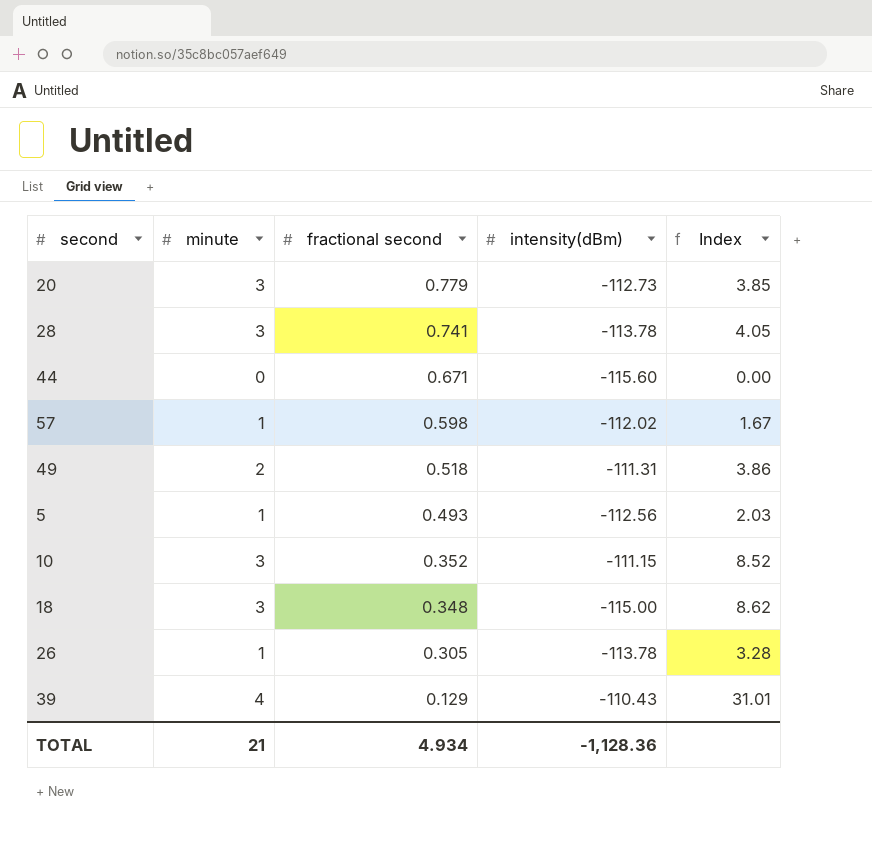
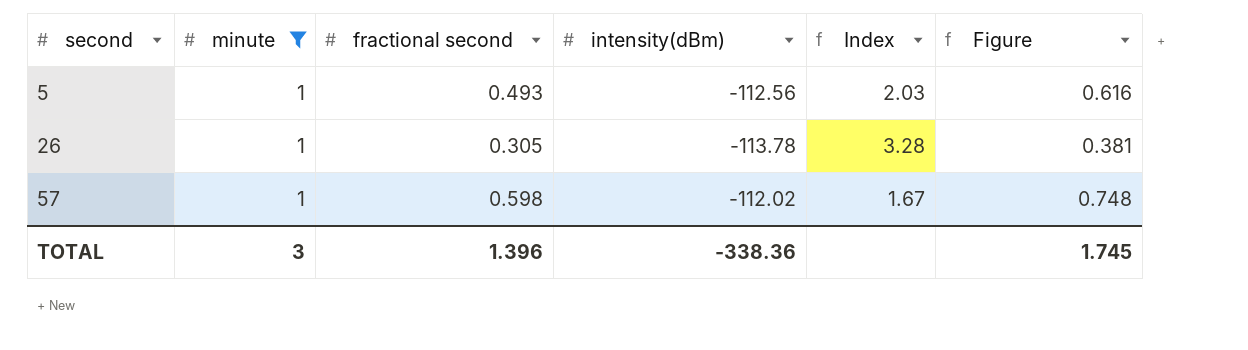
filter: none -> minute = 1
row order: fractional second descending -> second ascending
column Figure | formula: none -> [fractional second] * 1.25
TOTAL | minute: 21 -> 3
TOTAL | fractional second: 4.934 -> 1.396
TOTAL | intensity(dBm): -1,128.36 -> -338.36

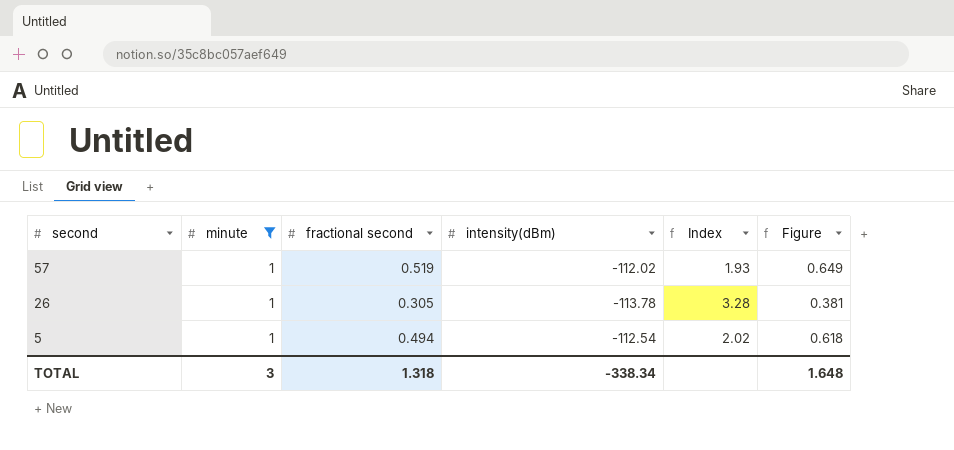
row order: second ascending -> second descending
57 | fractional second: 0.598 -> 0.519
57 | Index: 1.67 -> 1.93
57 | Figure: 0.748 -> 0.649
5 | fractional second: 0.493 -> 0.494
5 | intensity(dBm): -112.56 -> -112.54
5 | Index: 2.03 -> 2.02
5 | Figure: 0.616 -> 0.618
TOTAL | fractional second: 1.396 -> 1.318
TOTAL | intensity(dBm): -338.36 -> -338.34
TOTAL | Figure: 1.745 -> 1.648

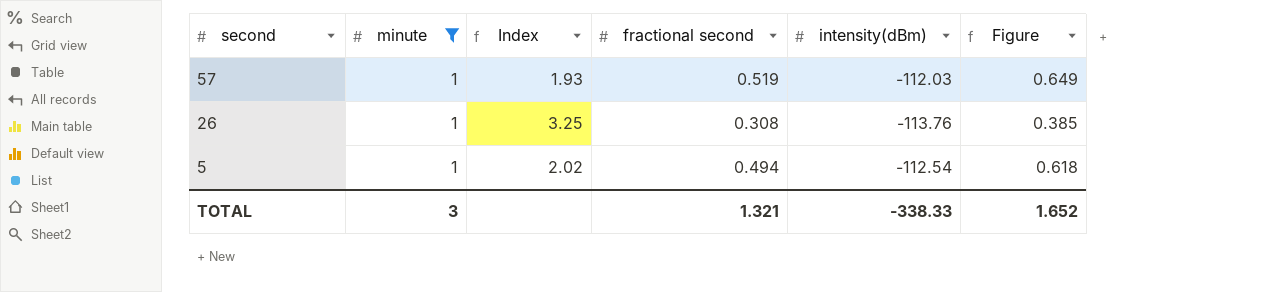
column Index | position: 5 -> 3
57 | intensity(dBm): -112.02 -> -112.03
26 | Index: 3.28 -> 3.25
26 | fractional second: 0.305 -> 0.308
26 | intensity(dBm): -113.78 -> -113.76
26 | Figure: 0.381 -> 0.385
TOTAL | fractional second: 1.318 -> 1.321
TOTAL | intensity(dBm): -338.34 -> -338.33
TOTAL | Figure: 1.648 -> 1.652

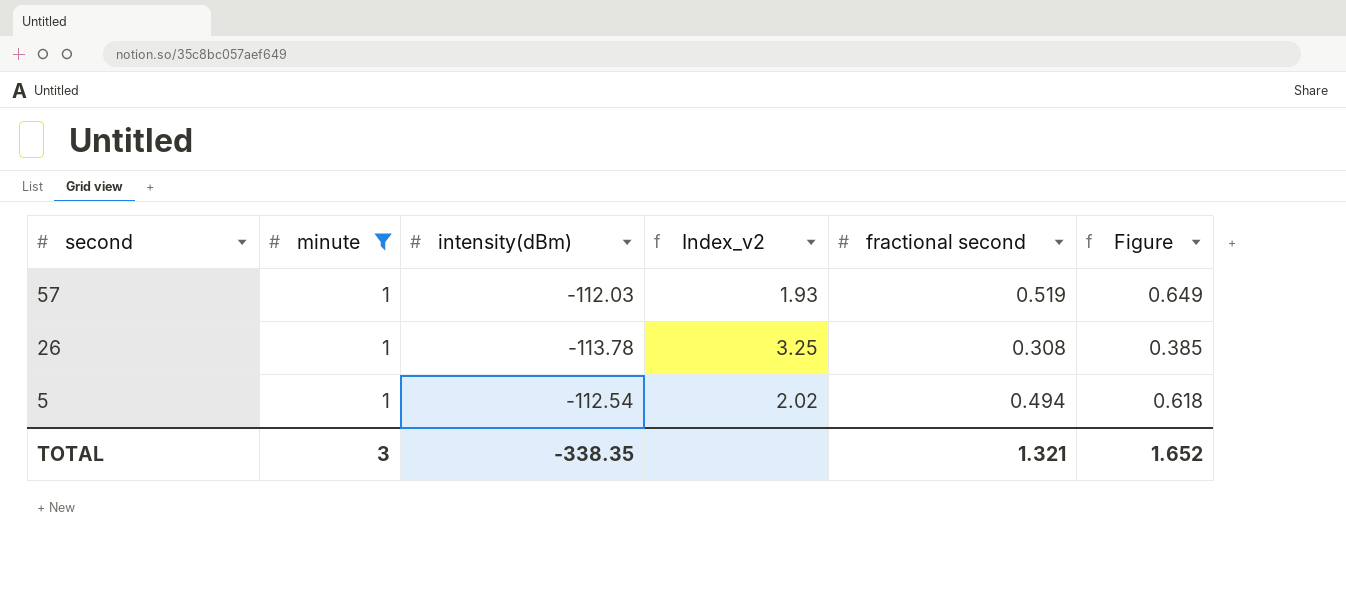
column intensity(dBm) | position: 5 -> 3
column name: Index -> Index_v2
26 | intensity(dBm): -113.76 -> -113.78
TOTAL | intensity(dBm): -338.33 -> -338.35

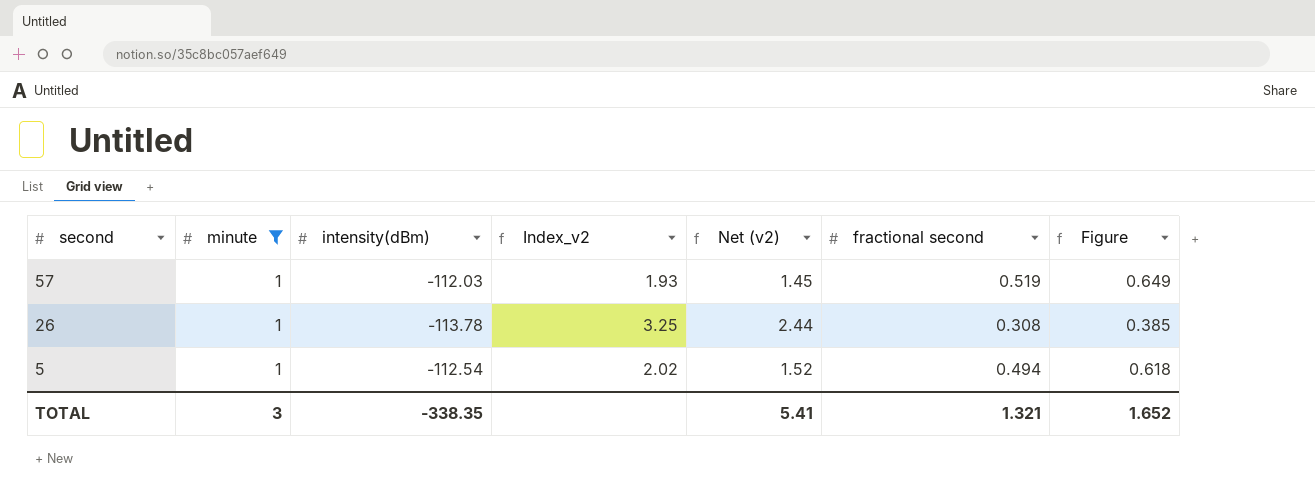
column Net (v2) | formula: none -> [Index_v2] * 0.75

